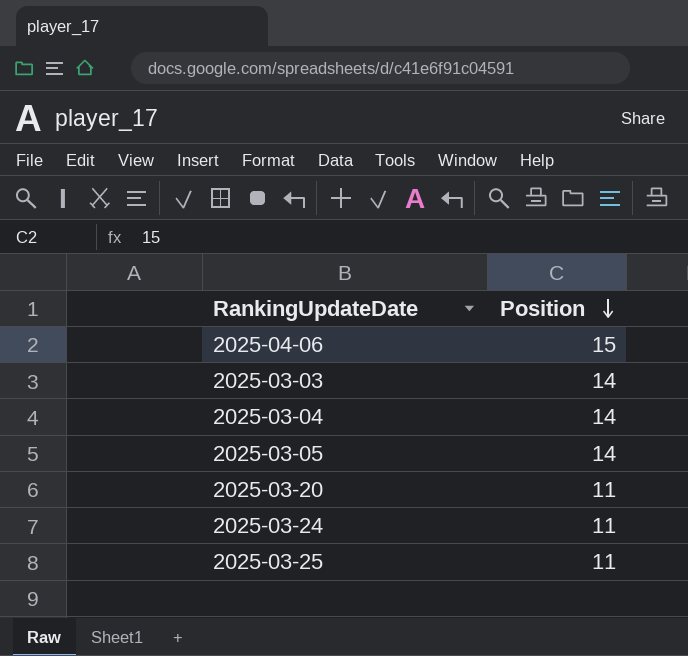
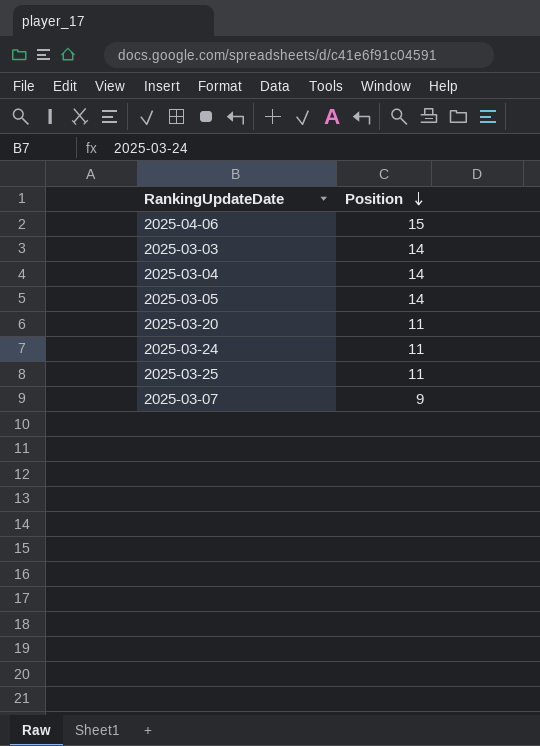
row 2025-03-07: none -> 9

